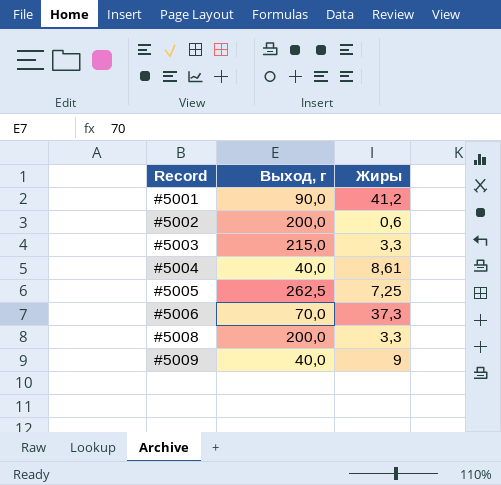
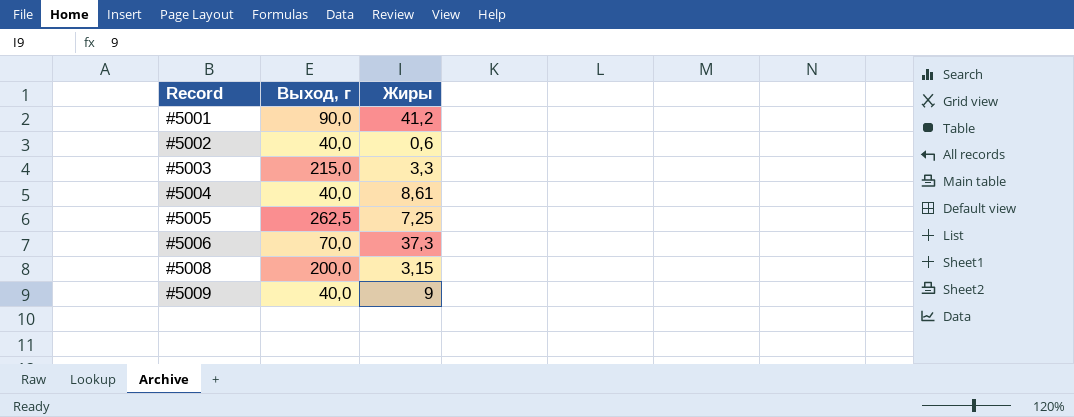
#5002 | Выход, г: 200,0 -> 40,0
#5008 | Жиры: 3,3 -> 3,15

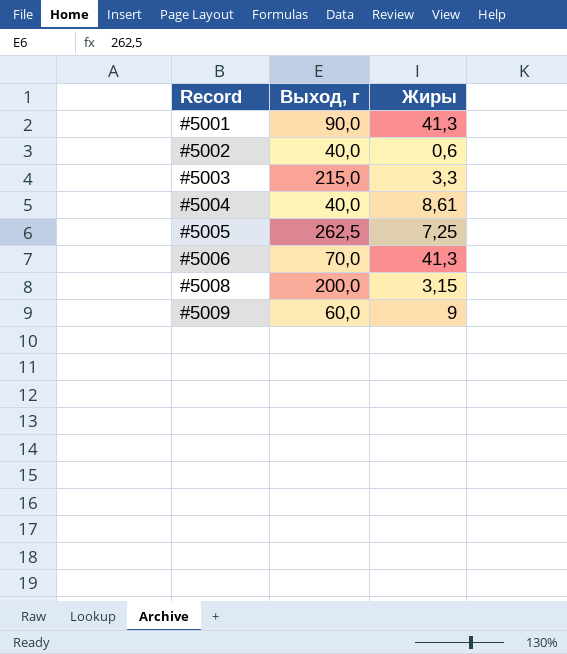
#5001 | Жиры: 41,2 -> 41,3
#5006 | Жиры: 37,3 -> 41,3
#5009 | Выход, г: 40,0 -> 60,0

